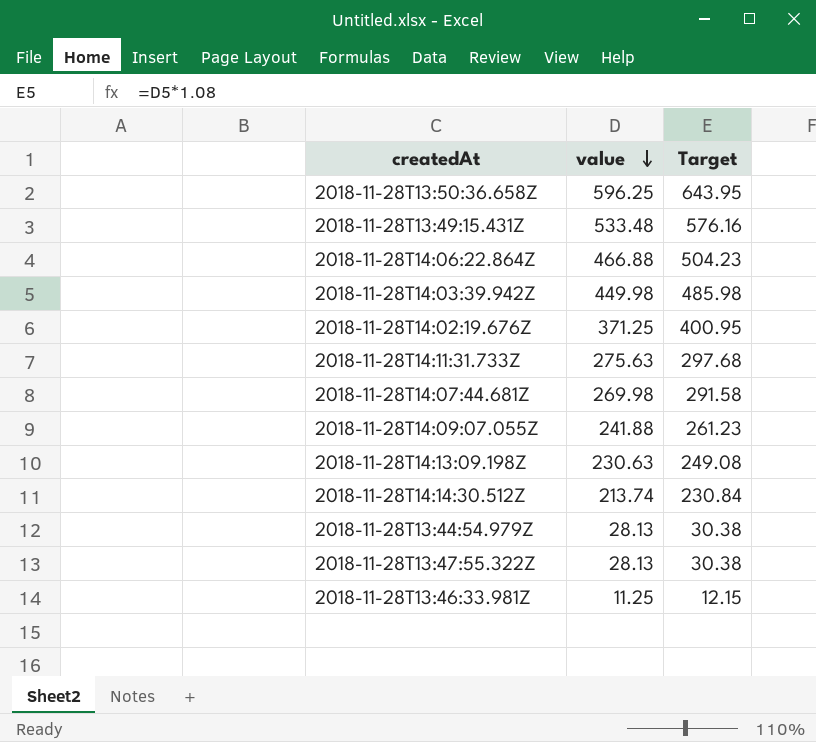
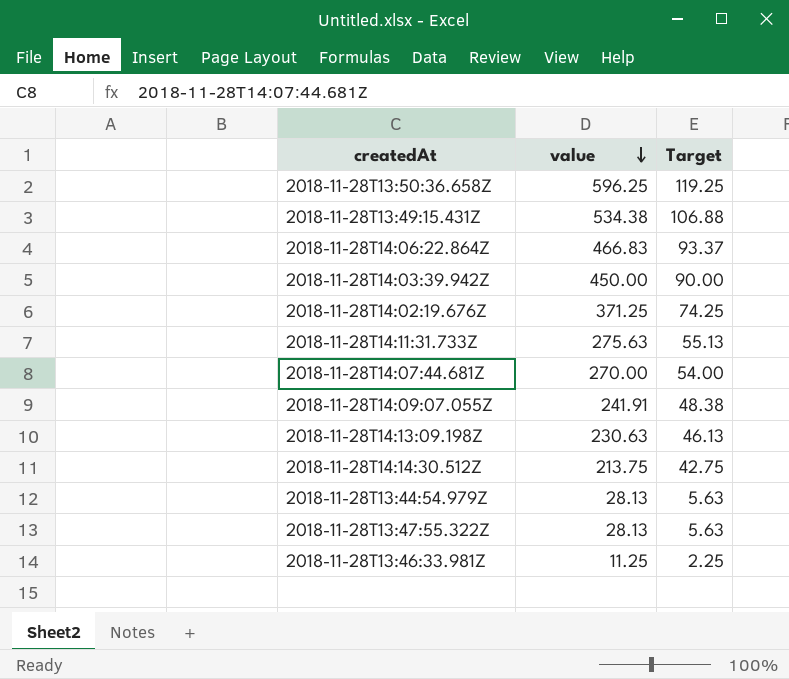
column Target | formula: [value] * 1.08 -> [value] * 0.2
2018-11-28T13:49:15.431Z | value: 533.48 -> 534.38
2018-11-28T14:06:22.864Z | value: 466.88 -> 466.83
2018-11-28T14:03:39.942Z | value: 449.98 -> 450.00
2018-11-28T14:07:44.681Z | value: 269.98 -> 270.00
2018-11-28T14:09:07.055Z | value: 241.88 -> 241.91
2018-11-28T14:14:30.512Z | value: 213.74 -> 213.75

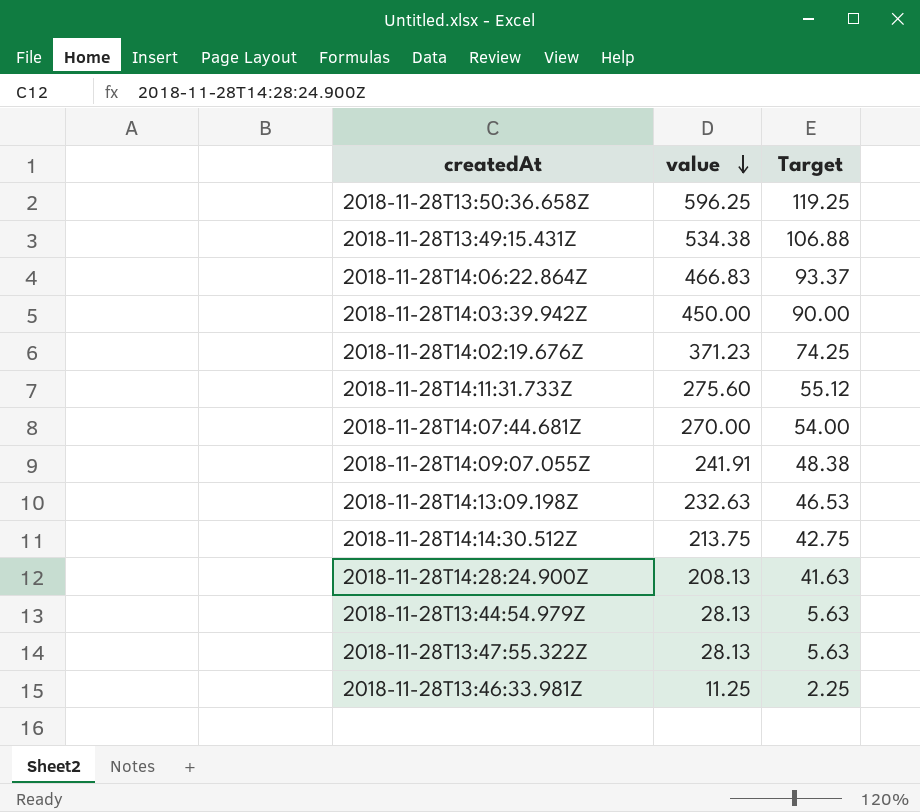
2018-11-28T14:02:19.676Z | value: 371.25 -> 371.23
2018-11-28T14:11:31.733Z | value: 275.63 -> 275.60
2018-11-28T14:11:31.733Z | Target: 55.13 -> 55.12
2018-11-28T14:13:09.198Z | value: 230.63 -> 232.63
2018-11-28T14:13:09.198Z | Target: 46.13 -> 46.53
row 2018-11-28T14:28:24.900Z: none -> 208.13 | 41.63

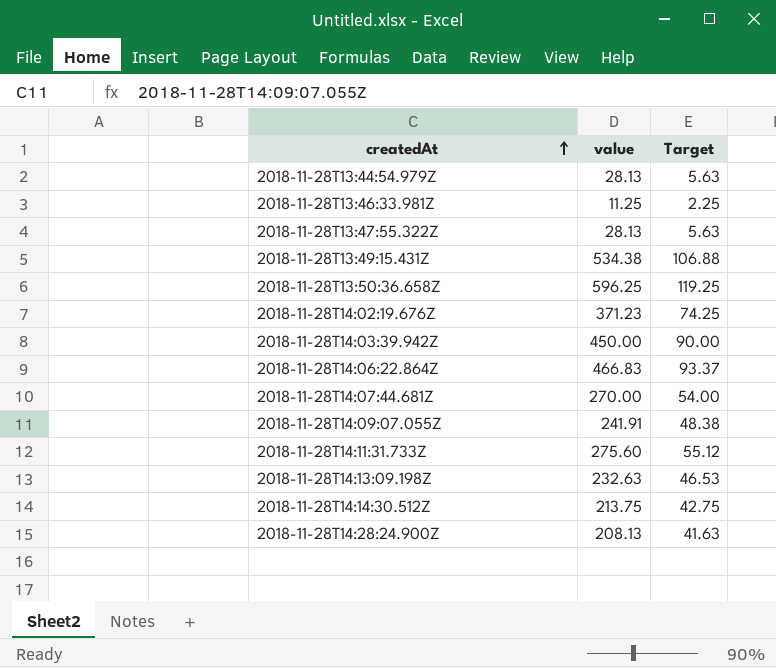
row order: value descending -> createdAt ascending

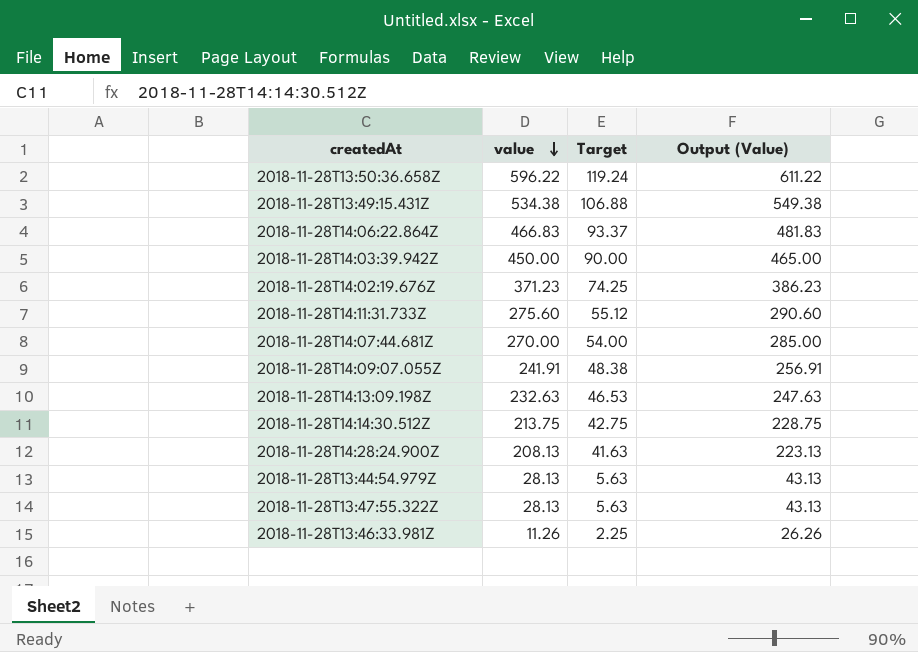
row order: createdAt ascending -> value descending
column Output (Value) | formula: none -> [value] + 15
2018-11-28T13:50:36.658Z | value: 596.25 -> 596.22
2018-11-28T13:50:36.658Z | Target: 119.25 -> 119.24
2018-11-28T13:46:33.981Z | value: 11.25 -> 11.26

